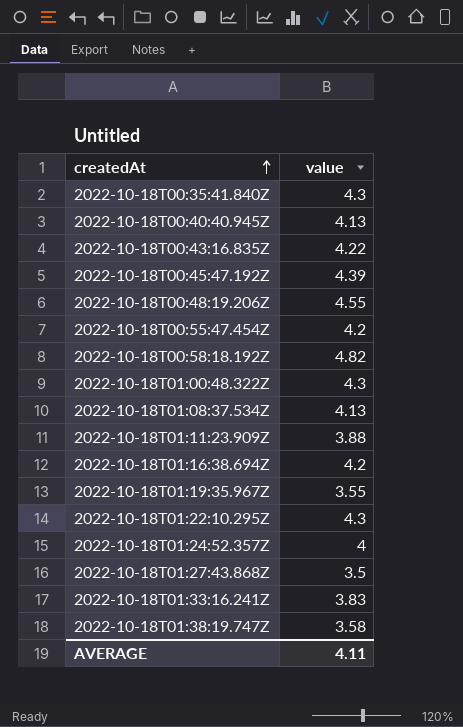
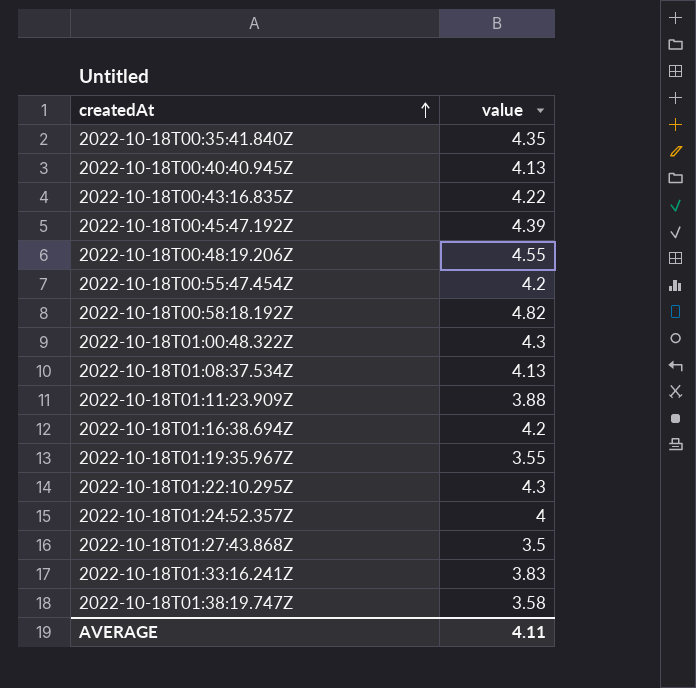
2022-10-18T00:35:41.840Z | value: 4.3 -> 4.35

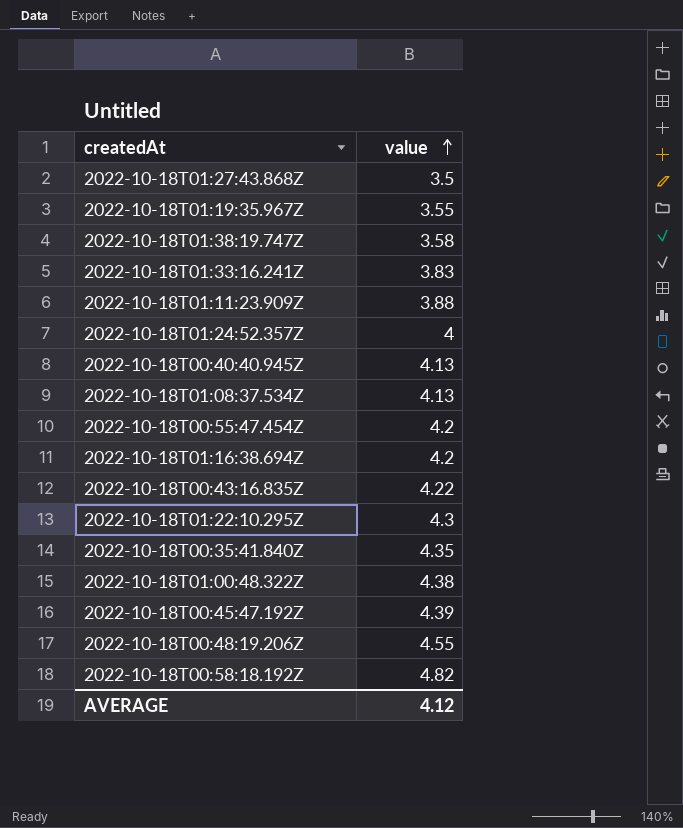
row order: createdAt ascending -> value ascending
2022-10-18T01:00:48.322Z | value: 4.3 -> 4.38
AVERAGE | value: 4.11 -> 4.12

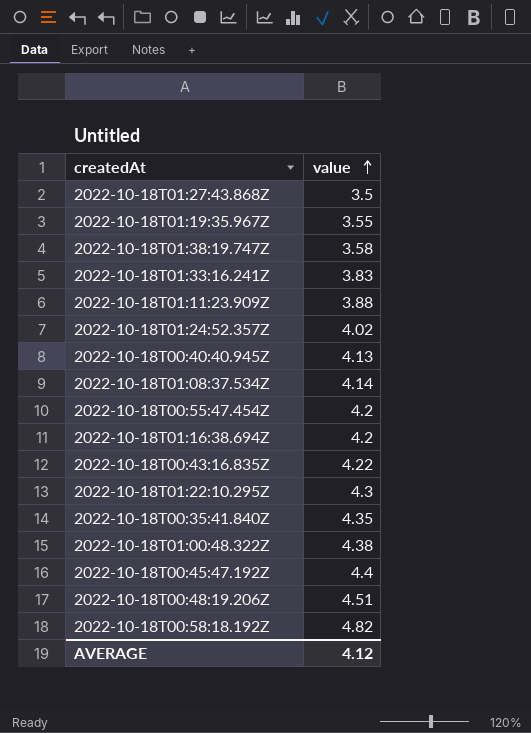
2022-10-18T01:24:52.357Z | value: 4 -> 4.02
2022-10-18T01:08:37.534Z | value: 4.13 -> 4.14
2022-10-18T00:45:47.192Z | value: 4.39 -> 4.4
2022-10-18T00:48:19.206Z | value: 4.55 -> 4.51

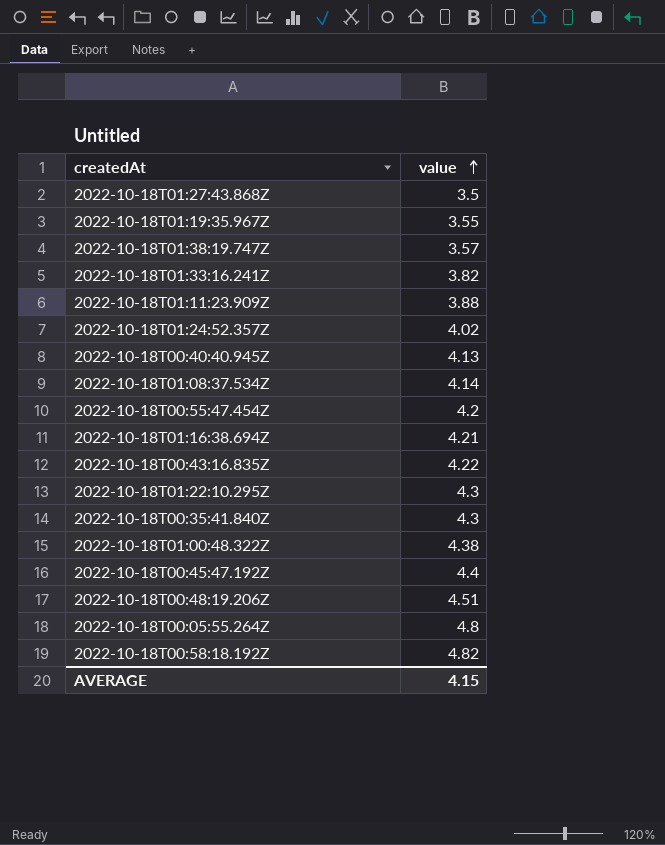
2022-10-18T01:38:19.747Z | value: 3.58 -> 3.57
2022-10-18T01:33:16.241Z | value: 3.83 -> 3.82
2022-10-18T01:16:38.694Z | value: 4.2 -> 4.21
2022-10-18T00:35:41.840Z | value: 4.35 -> 4.3
row 2022-10-18T00:05:55.264Z: none -> 4.8
AVERAGE | value: 4.12 -> 4.15

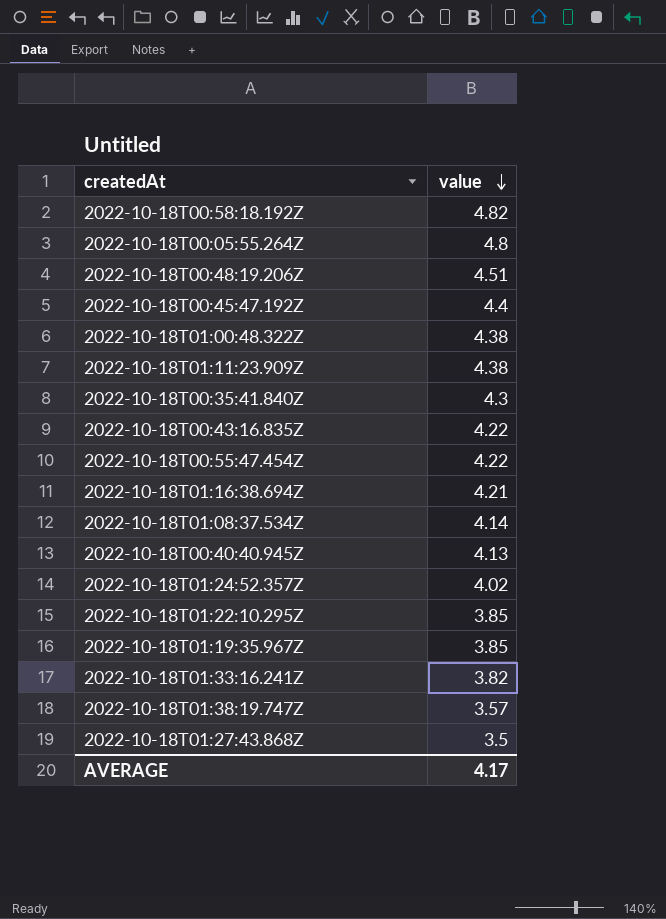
row order: value ascending -> value descending
2022-10-18T01:11:23.909Z | value: 3.88 -> 4.38
2022-10-18T00:55:47.454Z | value: 4.2 -> 4.22
2022-10-18T01:22:10.295Z | value: 4.3 -> 3.85
2022-10-18T01:19:35.967Z | value: 3.55 -> 3.85
AVERAGE | value: 4.15 -> 4.17

